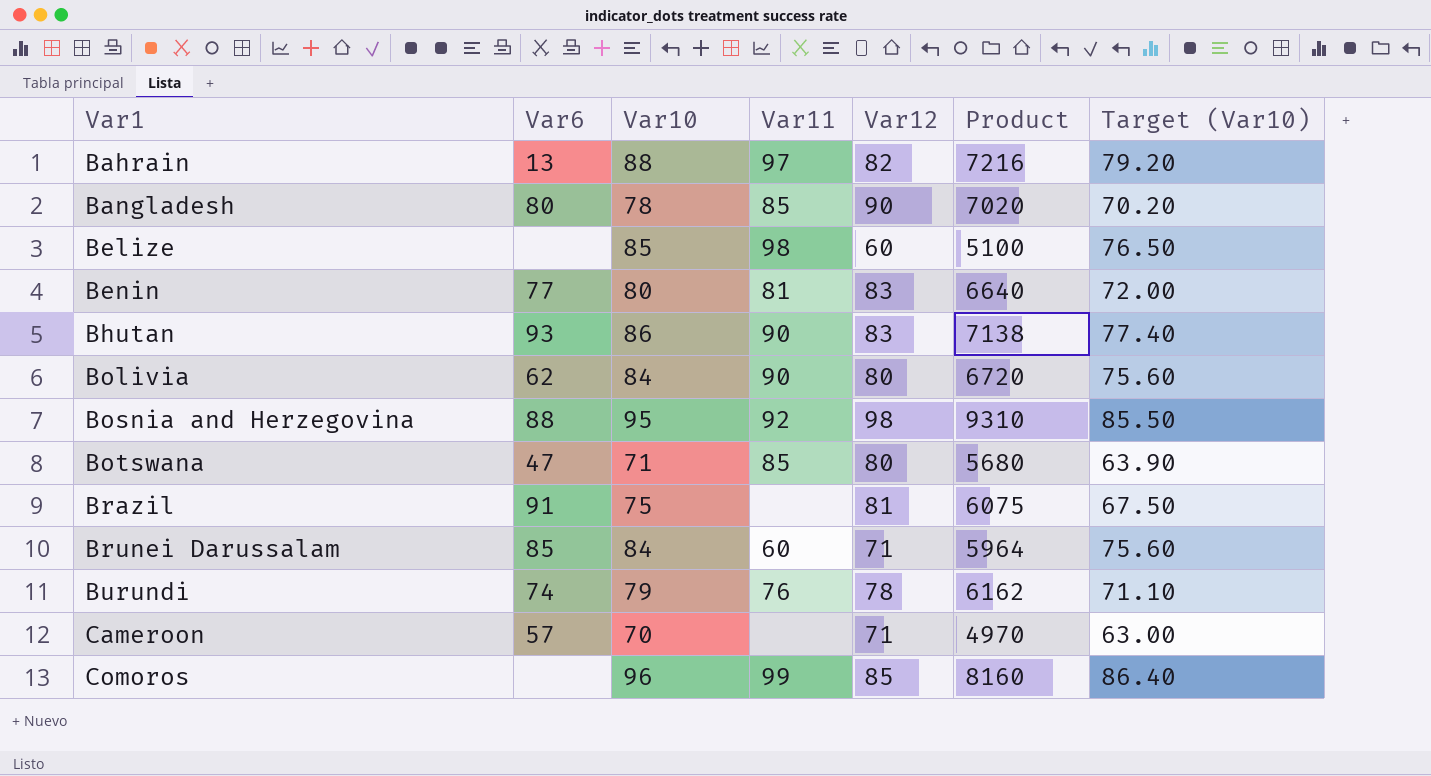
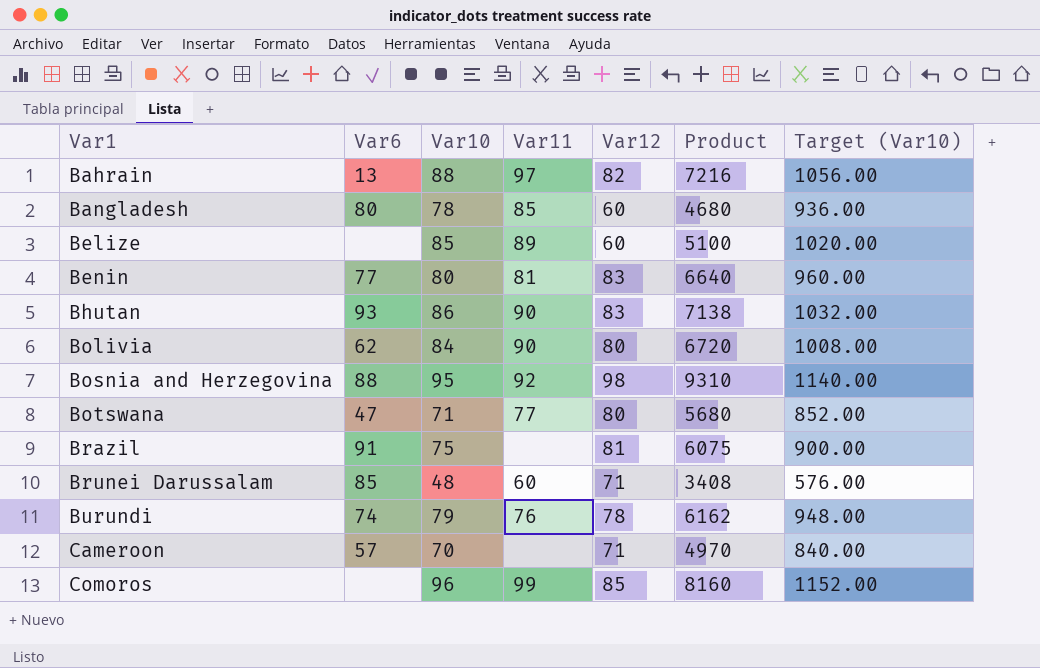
column Target (Var10) | formula: [Var10] * 0.9 -> [Var10] * 12
Bangladesh | Var12: 90 -> 60
Bangladesh | Product: 7020 -> 4680
Belize | Var11: 98 -> 89
Botswana | Var11: 85 -> 77
Brunei Darussalam | Var10: 84 -> 48
Brunei Darussalam | Product: 5964 -> 3408

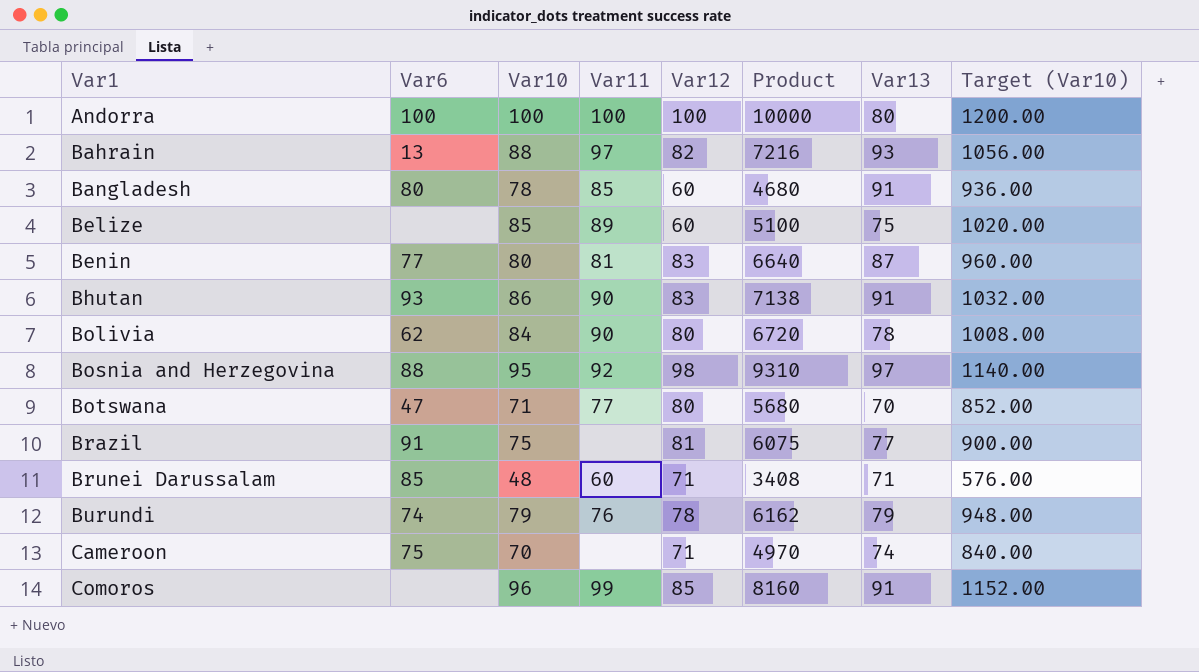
column Var13 | position: none -> 7
row Andorra: none -> 100 | 100 | 100 | 100 | 10000 | 80 | 1200.00
Cameroon | Var6: 57 -> 75

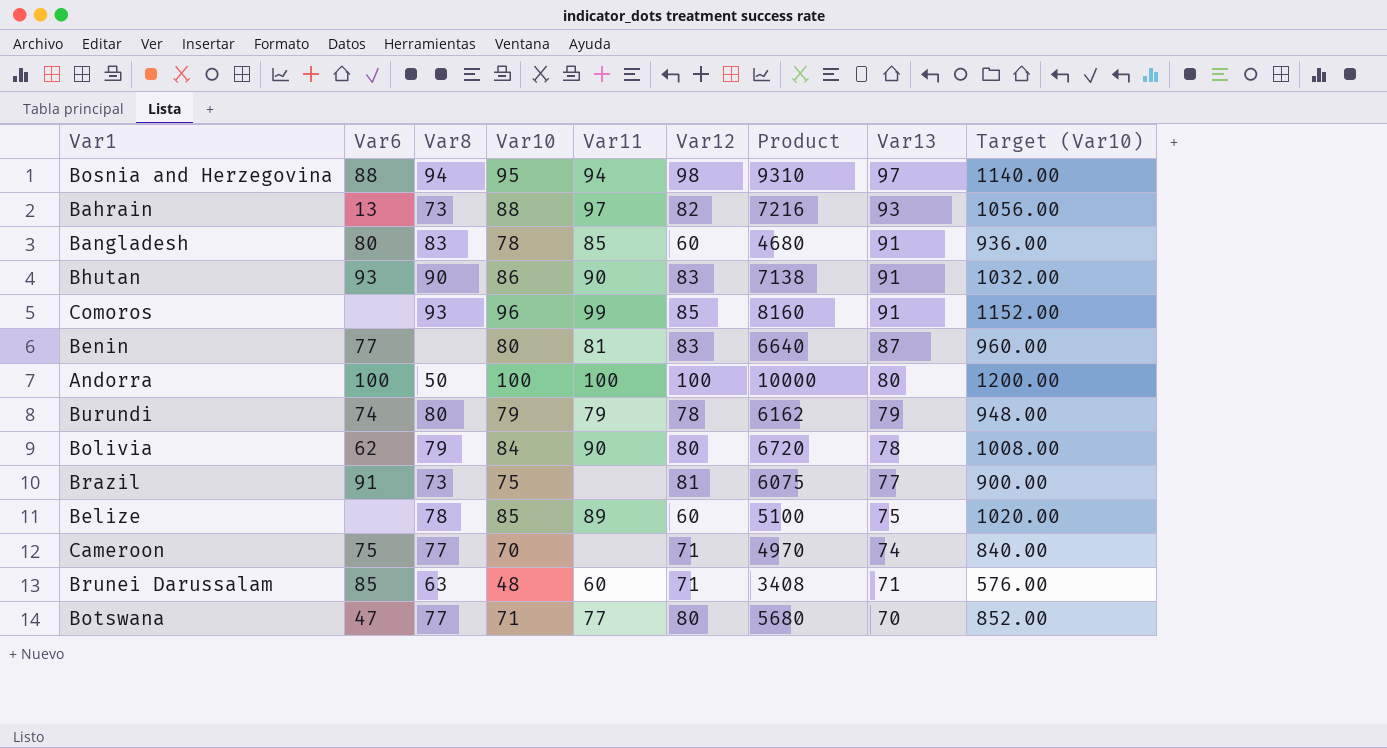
row order: Var1 ascending -> Var13 descending
column Var8 | position: none -> 3
Bosnia and Herzegovina | Var11: 92 -> 94
Burundi | Var11: 76 -> 79

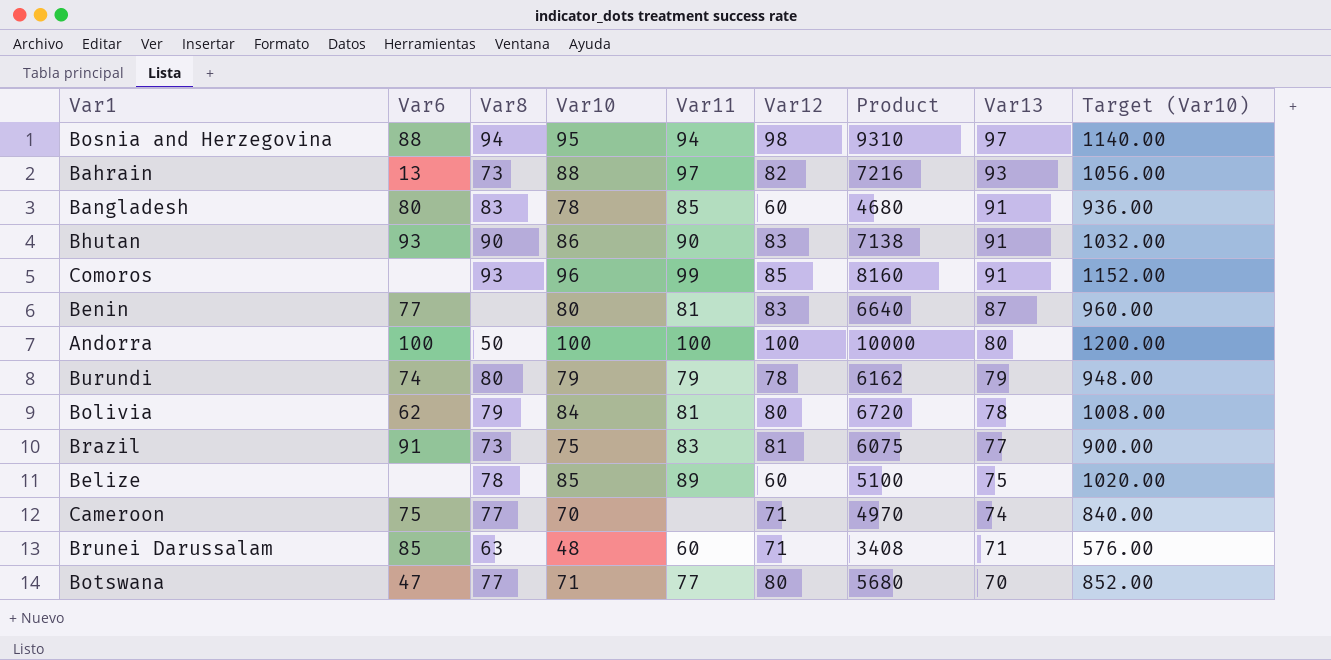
Bolivia | Var11: 90 -> 81
Brazil | Var11: none -> 83

